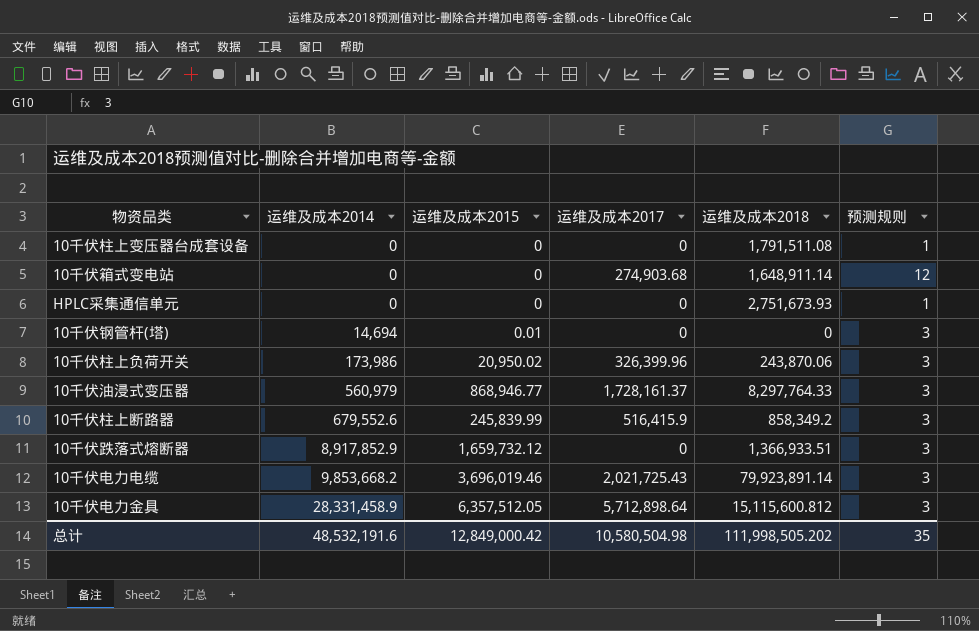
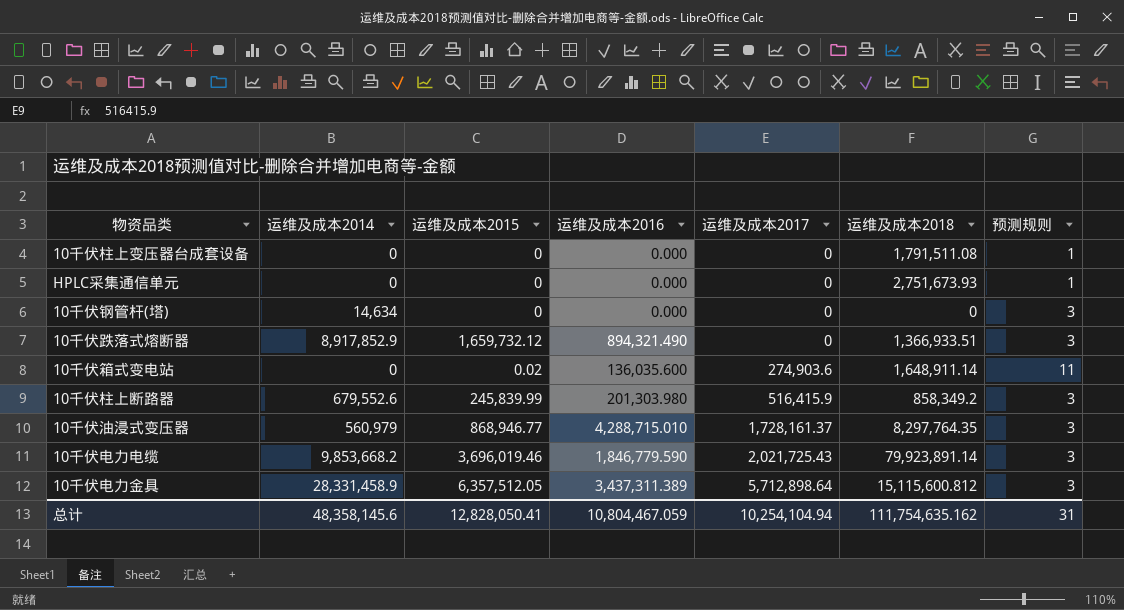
row order: 运维及成本2014 ascending -> 运维及成本2017 ascending
column 运维及成本2016 | position: none -> 4
row 10千伏柱上负荷开关: 173,986 | 20,950.02 | 326,399.96 | 243,870.06 | 3 -> none
10千伏钢管杆(塔) | 运维及成本2014: 14,694 -> 14,634
10千伏钢管杆(塔) | 运维及成本2015: 0.01 -> 0
10千伏箱式变电站 | 运维及成本2015: 0 -> 0.02
10千伏箱式变电站 | 运维及成本2017: 274,903.68 -> 274,903.6
10千伏箱式变电站 | 预测规则: 12 -> 11
10千伏油浸式变压器 | 运维及成本2018: 8,297,764.33 -> 8,297,764.35
总计 | 运维及成本2014: 48,532,191.6 -> 48,358,145.6
总计 | 运维及成本2015: 12,849,000.42 -> 12,828,050.41
总计 | 运维及成本2017: 10,580,504.98 -> 10,254,104.94
总计 | 运维及成本2018: 111,998,505.202 -> 111,754,635.162
总计 | 预测规则: 35 -> 31

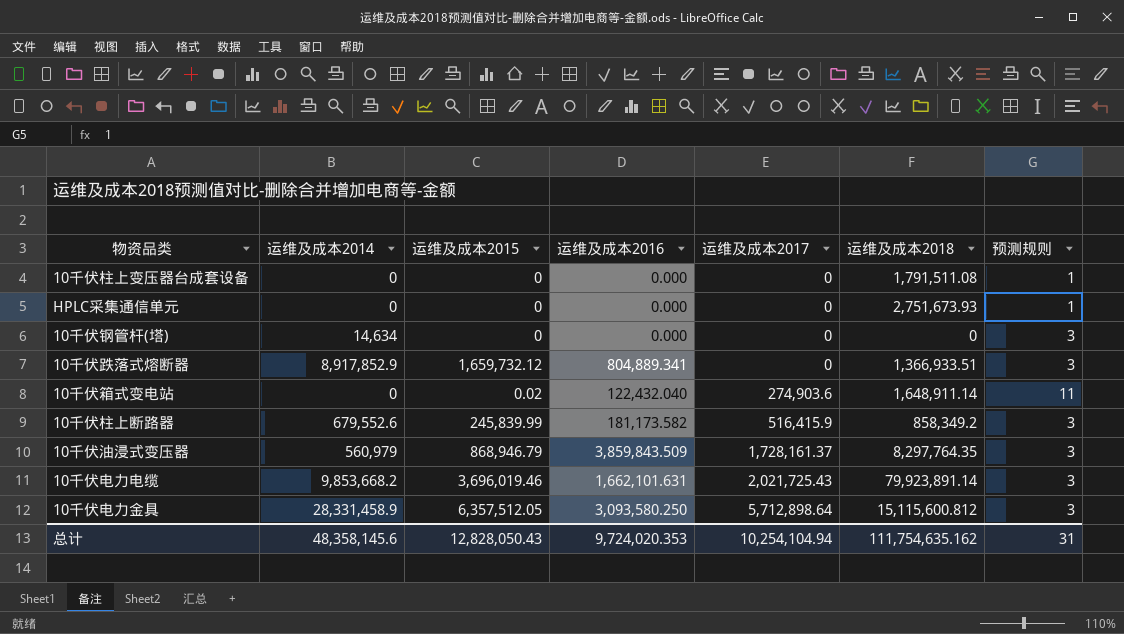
10千伏跌落式熔断器 | 运维及成本2016: 894,321.490 -> 804,889.341
10千伏箱式变电站 | 运维及成本2016: 136,035.600 -> 122,432.040
10千伏柱上断路器 | 运维及成本2016: 201,303.980 -> 181,173.582
10千伏油浸式变压器 | 运维及成本2015: 868,946.77 -> 868,946.79
10千伏油浸式变压器 | 运维及成本2016: 4,288,715.010 -> 3,859,843.509
10千伏电力电缆 | 运维及成本2016: 1,846,779.590 -> 1,662,101.631
10千伏电力金具 | 运维及成本2016: 3,437,311.389 -> 3,093,580.250
总计 | 运维及成本2015: 12,828,050.41 -> 12,828,050.43
总计 | 运维及成本2016: 10,804,467.059 -> 9,724,020.353

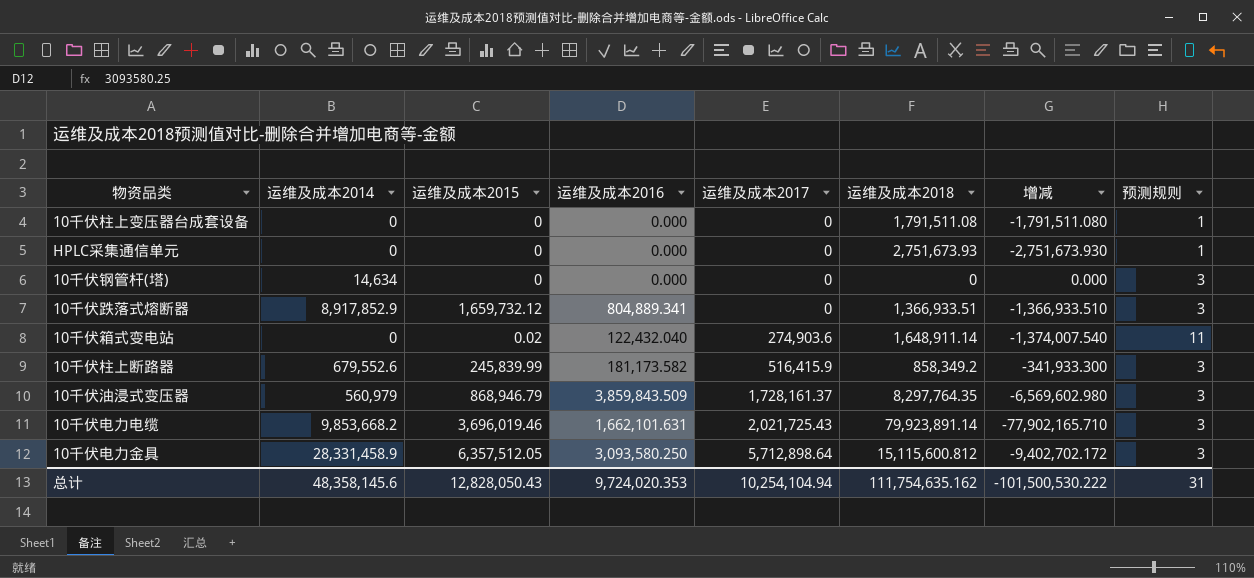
column 增减 | formula: none -> [运维及成本2017] - [运维及成本2018]

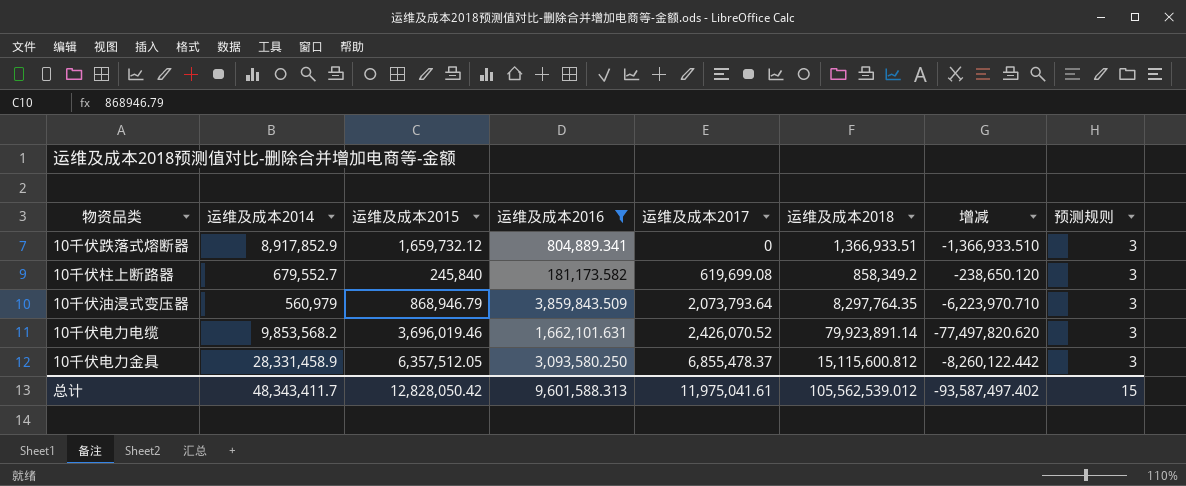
filter: none -> 运维及成本2016 >= 181,173.582
10千伏柱上断路器 | 运维及成本2014: 679,552.6 -> 679,552.7
10千伏柱上断路器 | 运维及成本2015: 245,839.99 -> 245,840
10千伏柱上断路器 | 运维及成本2017: 516,415.9 -> 619,699.08
10千伏柱上断路器 | 增减: -341,933.300 -> -238,650.120
10千伏油浸式变压器 | 运维及成本2017: 1,728,161.37 -> 2,073,793.64
10千伏油浸式变压器 | 增减: -6,569,602.980 -> -6,223,970.710
10千伏电力电缆 | 运维及成本2014: 9,853,668.2 -> 9,853,568.2
10千伏电力电缆 | 运维及成本2017: 2,021,725.43 -> 2,426,070.52
10千伏电力电缆 | 增减: -77,902,165.710 -> -77,497,820.620
10千伏电力金具 | 运维及成本2017: 5,712,898.64 -> 6,855,478.37
10千伏电力金具 | 增减: -9,402,702.172 -> -8,260,122.442
总计 | 运维及成本2014: 48,358,145.6 -> 48,343,411.7
总计 | 运维及成本2015: 12,828,050.43 -> 12,828,050.42
总计 | 运维及成本2016: 9,724,020.353 -> 9,601,588.313
总计 | 运维及成本2017: 10,254,104.94 -> 11,975,041.61
总计 | 运维及成本2018: 111,754,635.162 -> 105,562,539.012
总计 | 增减: -101,500,530.222 -> -93,587,497.402
总计 | 预测规则: 31 -> 15

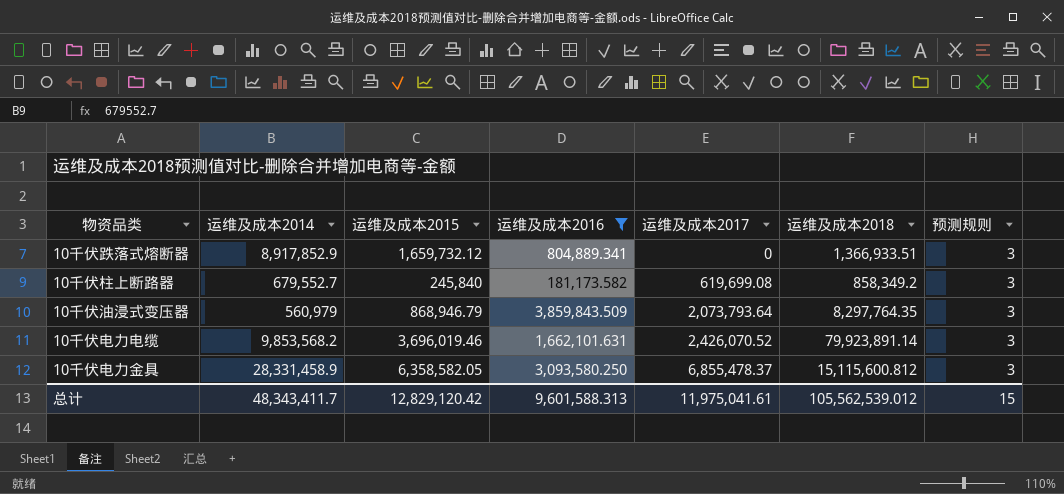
column 增减 | formula: [运维及成本2017] - [运维及成本2018] -> none
10千伏电力金具 | 运维及成本2015: 6,357,512.05 -> 6,358,582.05
总计 | 运维及成本2015: 12,828,050.42 -> 12,829,120.42

